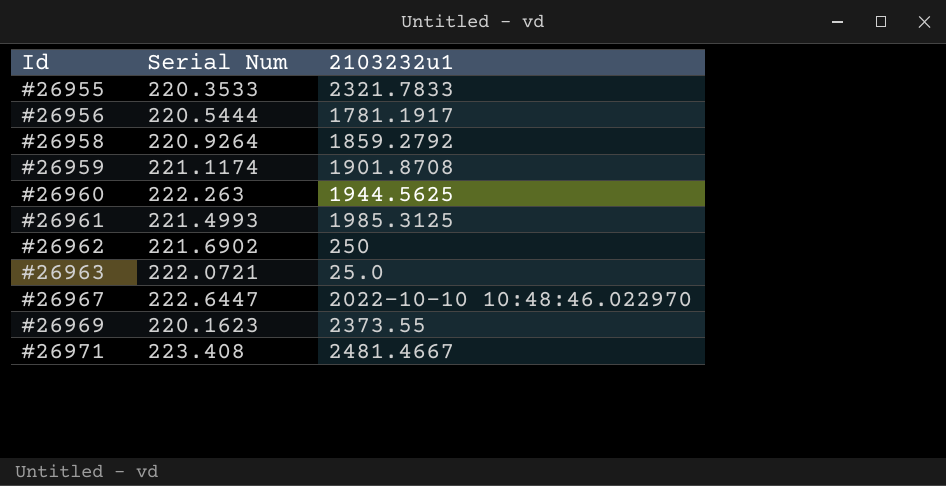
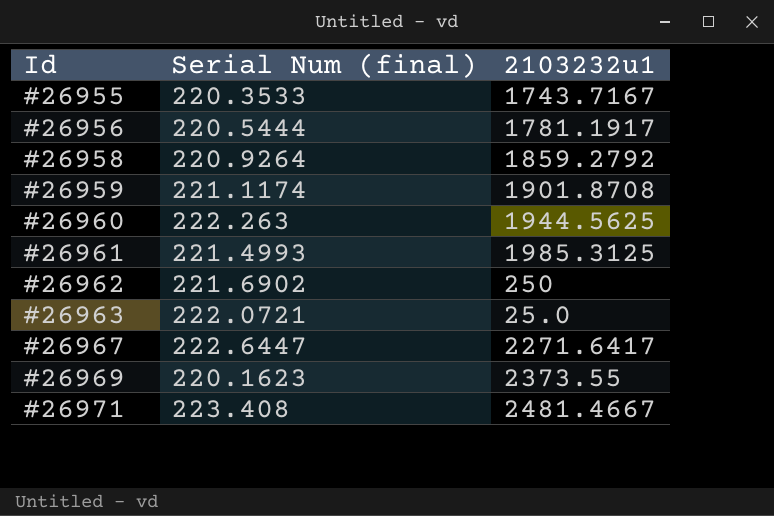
column name: Serial Num -> Serial Num (final)
#26955 | 2103232u1: 2321.7833 -> 1743.7167
#26967 | 2103232u1: 2022-10-10 10:48:46.022970 -> 2271.6417

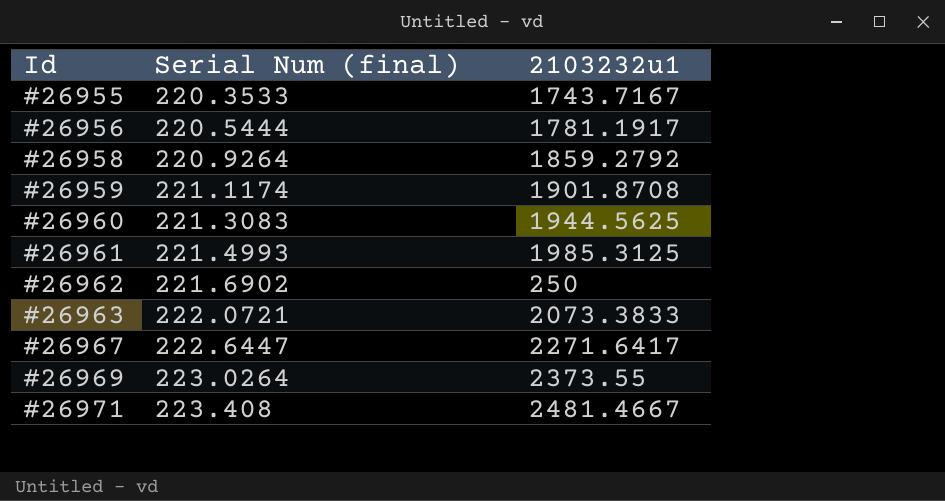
#26960 | Serial Num (final): 222.263 -> 221.3083
#26963 | 2103232u1: 25.0 -> 2073.3833
#26969 | Serial Num (final): 220.1623 -> 223.0264

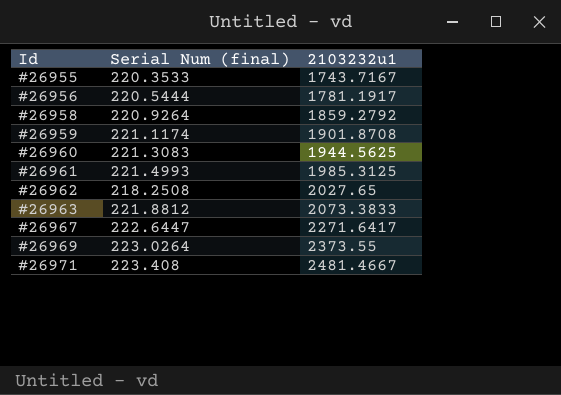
#26962 | Serial Num (final): 221.6902 -> 218.2508
#26962 | 2103232u1: 250 -> 2027.65
#26963 | Serial Num (final): 222.0721 -> 221.8812

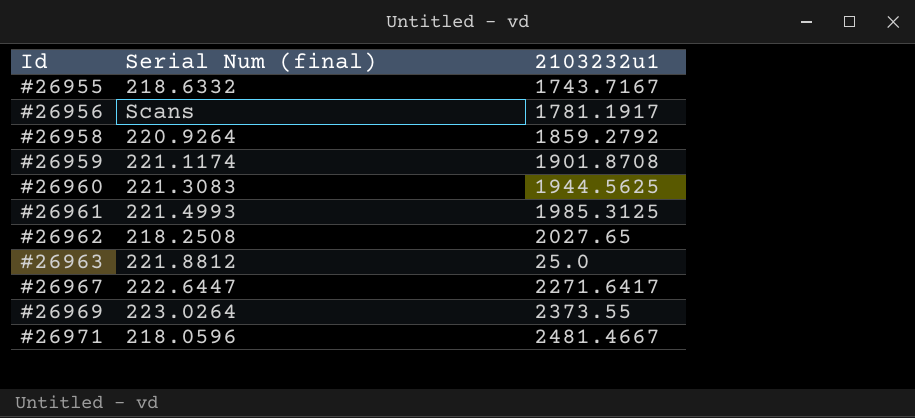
#26955 | Serial Num (final): 220.3533 -> 218.6332
#26956 | Serial Num (final): 220.5444 -> Scans
#26963 | 2103232u1: 2073.3833 -> 25.0
#26971 | Serial Num (final): 223.408 -> 218.0596

